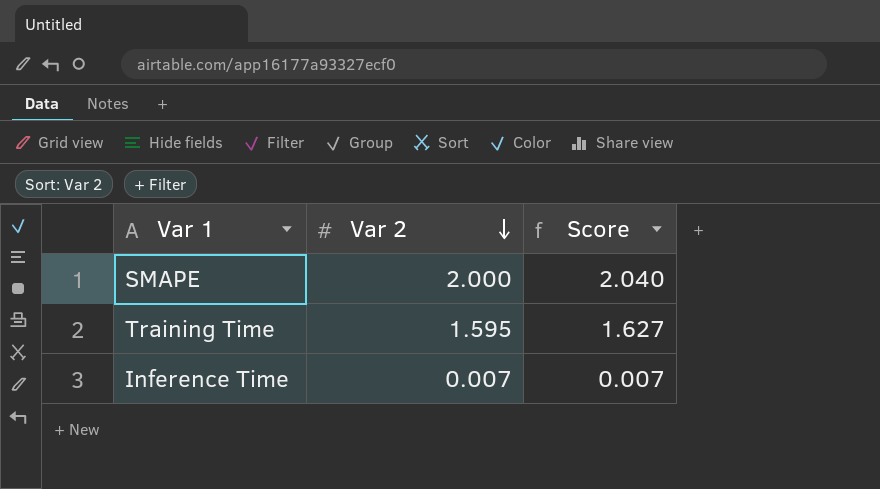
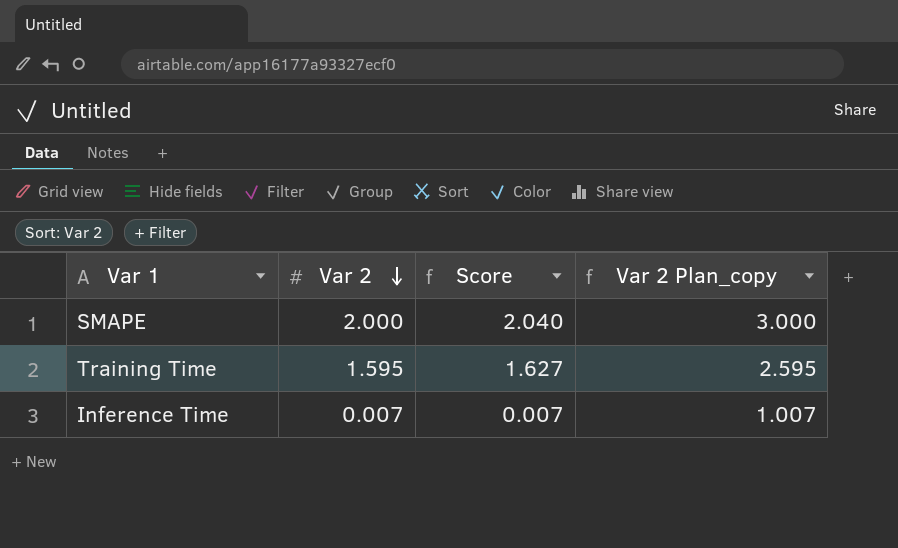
column Var 2 Plan_copy | formula: none -> [Var 2] + 1

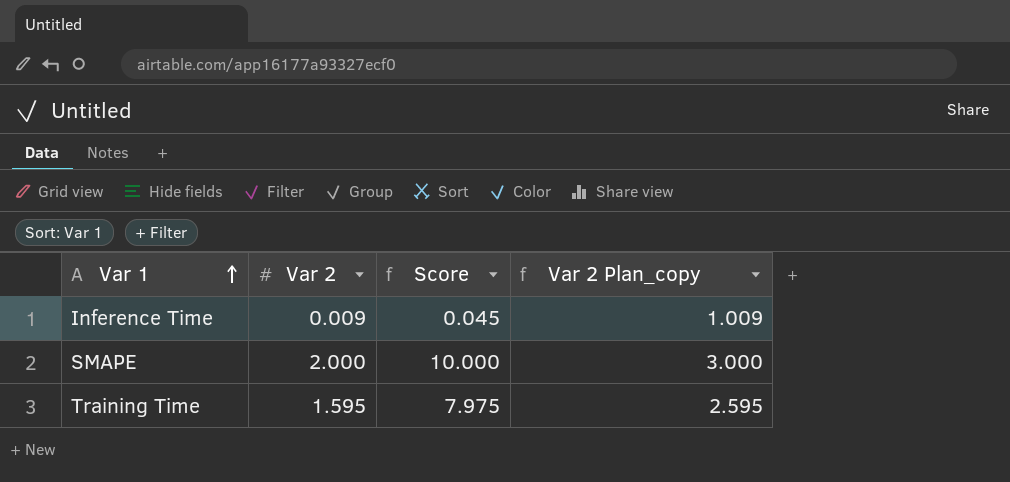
row order: Var 2 descending -> Var 1 ascending
column Score | formula: [Var 2] * 1.02 -> [Var 2] * 5
Inference Time | Var 2: 0.007 -> 0.009
Inference Time | Var 2 Plan_copy: 1.007 -> 1.009

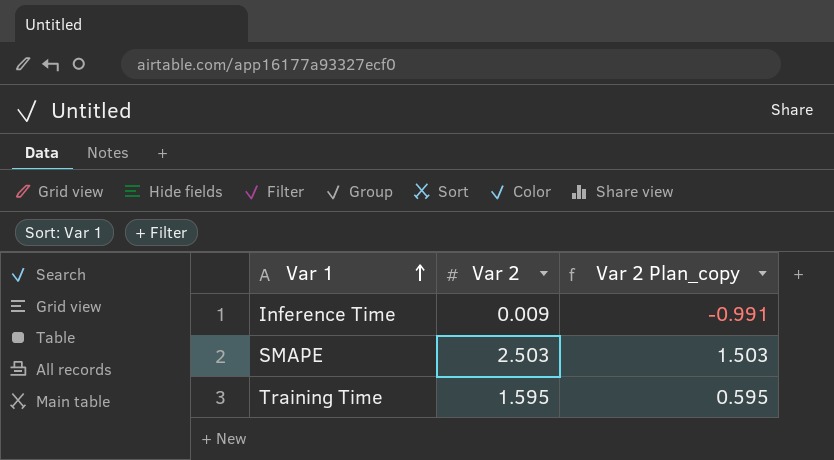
column Score | formula: [Var 2] * 5 -> none
column Var 2 Plan_copy | formula: [Var 2] + 1 -> [Var 2] - 1
SMAPE | Var 2: 2.000 -> 2.503

